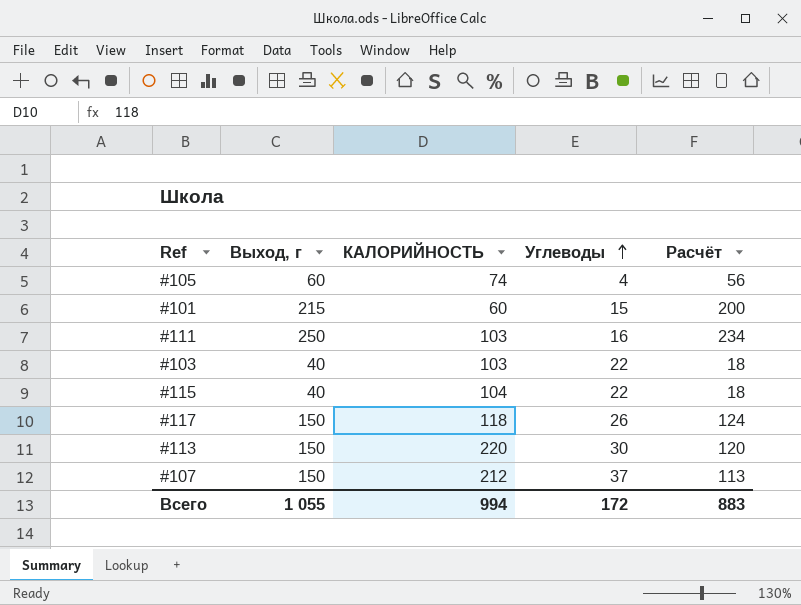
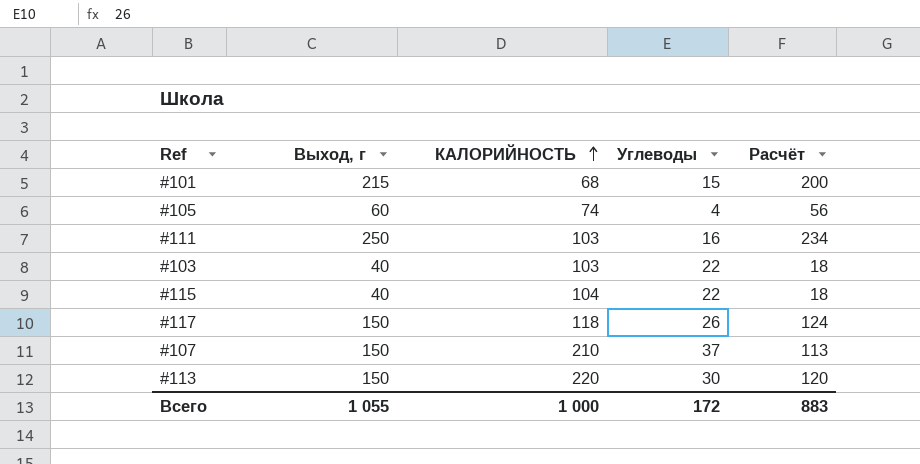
row order: Углеводы ascending -> КАЛОРИЙНОСТЬ ascending
#101 | КАЛОРИЙНОСТЬ: 60 -> 68
#107 | КАЛОРИЙНОСТЬ: 212 -> 210
Всего | КАЛОРИЙНОСТЬ: 994 -> 1 000

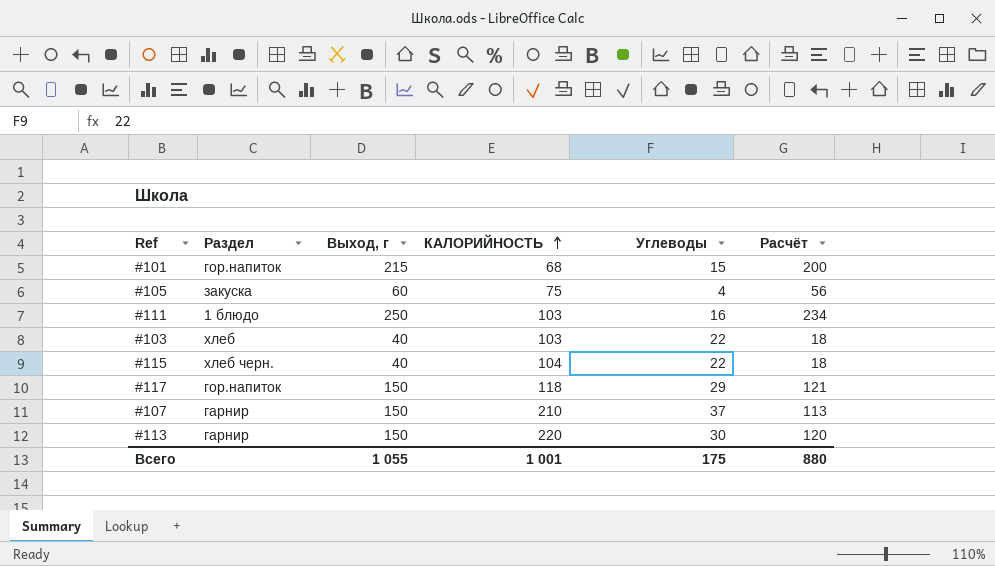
column Раздел | position: none -> 2
#105 | КАЛОРИЙНОСТЬ: 74 -> 75
#117 | Углеводы: 26 -> 29
#117 | Расчёт: 124 -> 121
Всего | КАЛОРИЙНОСТЬ: 1 000 -> 1 001
Всего | Углеводы: 172 -> 175
Всего | Расчёт: 883 -> 880

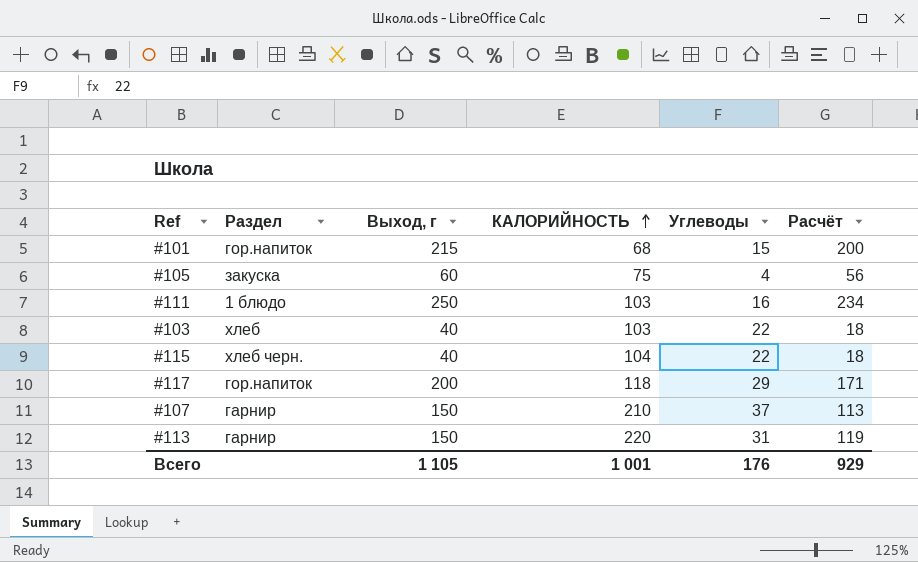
#117 | Выход, г: 150 -> 200
#117 | Расчёт: 121 -> 171
#113 | Углеводы: 30 -> 31
#113 | Расчёт: 120 -> 119
Всего | Выход, г: 1 055 -> 1 105
Всего | Углеводы: 175 -> 176
Всего | Расчёт: 880 -> 929

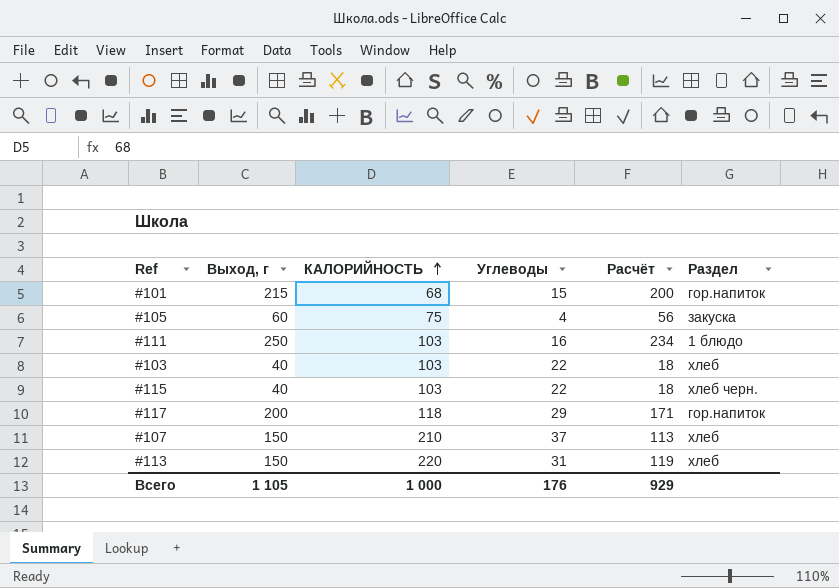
column Раздел | position: 2 -> 6
#115 | КАЛОРИЙНОСТЬ: 104 -> 103
#107 | Раздел: гарнир -> хлеб
#113 | Раздел: гарнир -> хлеб
Всего | КАЛОРИЙНОСТЬ: 1 001 -> 1 000

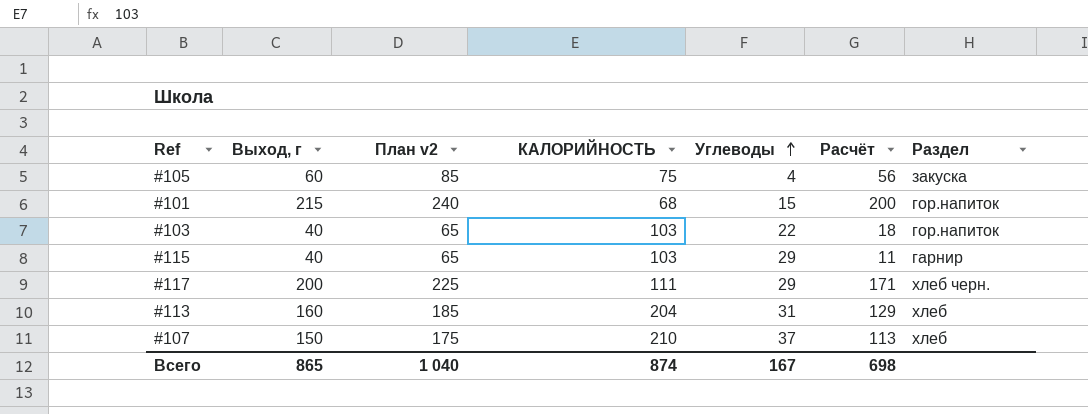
row order: КАЛОРИЙНОСТЬ ascending -> Углеводы ascending
column План v2 | formula: none -> [Выход, г] + 25
row #111: 250 | 103 | 16 | 234 | 1 блюдо -> none
#103 | Раздел: хлеб -> гор.напиток
#115 | Углеводы: 22 -> 29
#115 | Расчёт: 18 -> 11
#115 | Раздел: хлеб черн. -> гарнир
#117 | КАЛОРИЙНОСТЬ: 118 -> 111
#117 | Раздел: гор.напиток -> хлеб черн.
#113 | Выход, г: 150 -> 160
#113 | КАЛОРИЙНОСТЬ: 220 -> 204
#113 | Расчёт: 119 -> 129
Всего | Выход, г: 1 105 -> 865
Всего | КАЛОРИЙНОСТЬ: 1 000 -> 874
Всего | Углеводы: 176 -> 167
Всего | Расчёт: 929 -> 698

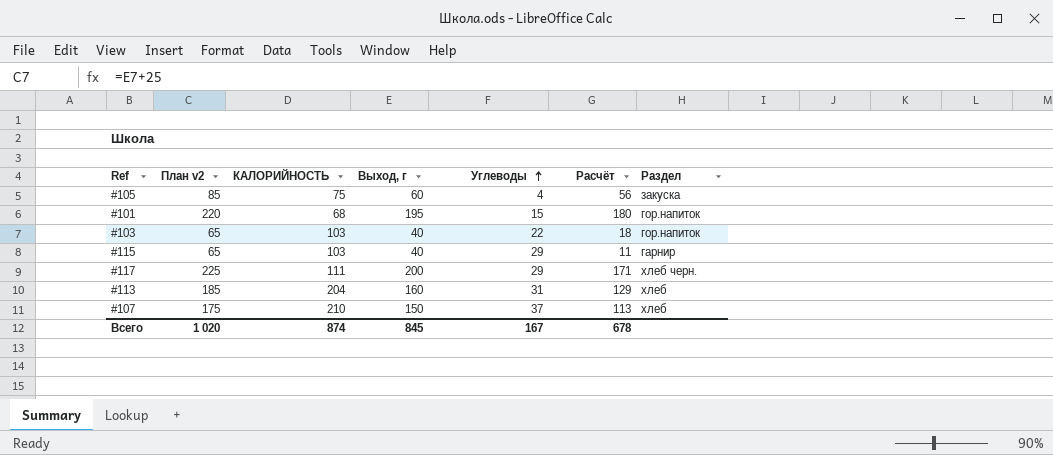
column Выход, г | position: 2 -> 4
#101 | План v2: 240 -> 220
#101 | Выход, г: 215 -> 195
#101 | Расчёт: 200 -> 180
Всего | План v2: 1 040 -> 1 020
Всего | Выход, г: 865 -> 845
Всего | Расчёт: 698 -> 678

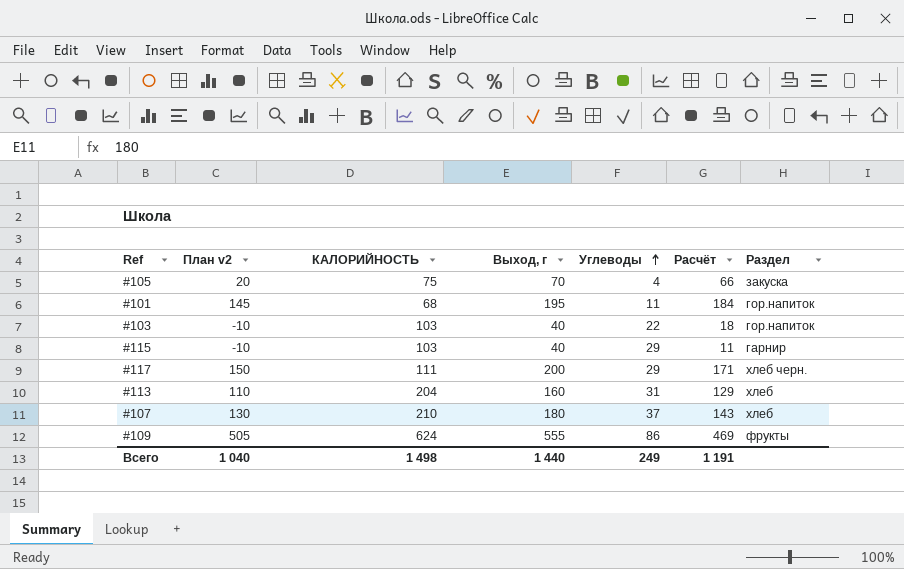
column План v2 | formula: [Выход, г] + 25 -> [Выход, г] - 50
#105 | Выход, г: 60 -> 70
#105 | Расчёт: 56 -> 66
#101 | Углеводы: 15 -> 11
#101 | Расчёт: 180 -> 184
#107 | Выход, г: 150 -> 180
#107 | Расчёт: 113 -> 143
row #109: none -> 505 | 624 | 555 | 86 | 469 | фрукты
Всего | План v2: 1 020 -> 1 040
Всего | КАЛОРИЙНОСТЬ: 874 -> 1 498
Всего | Выход, г: 845 -> 1 440
Всего | Углеводы: 167 -> 249
Всего | Расчёт: 678 -> 1 191

